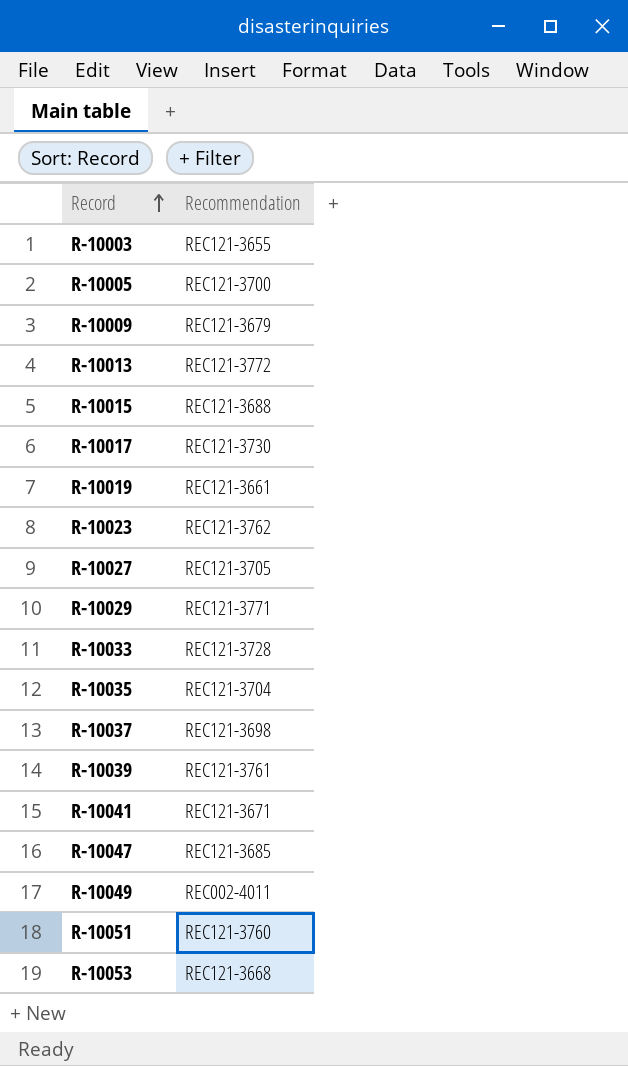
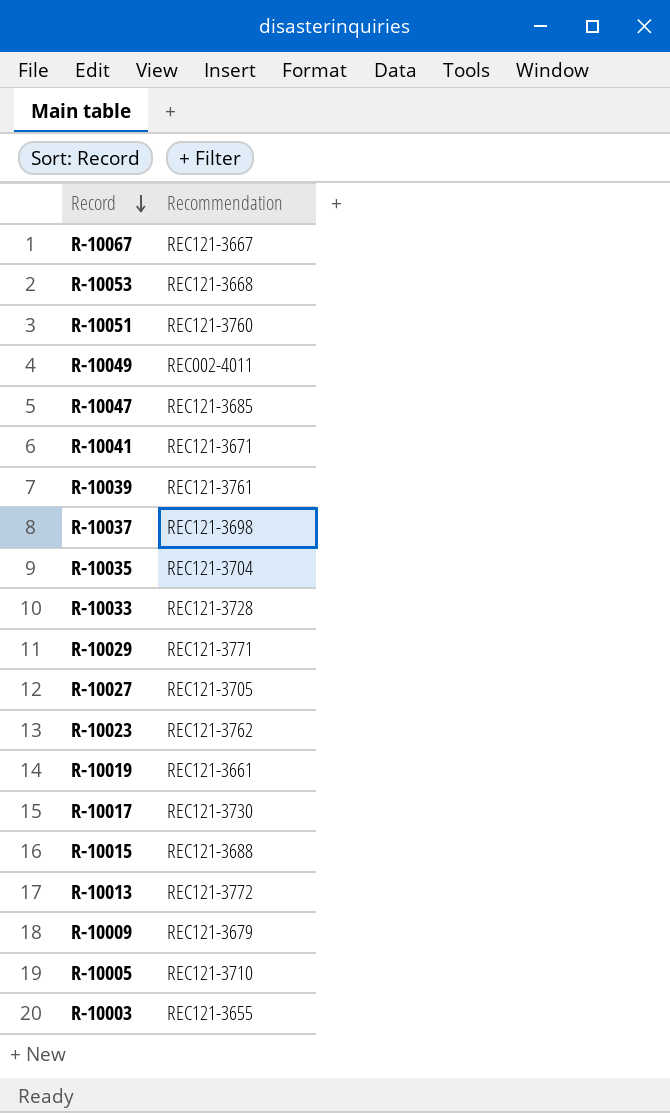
row order: Record ascending -> Record descending
row R-10067: none -> REC121-3667
R-10005 | Recommendation: REC121-3700 -> REC121-3710

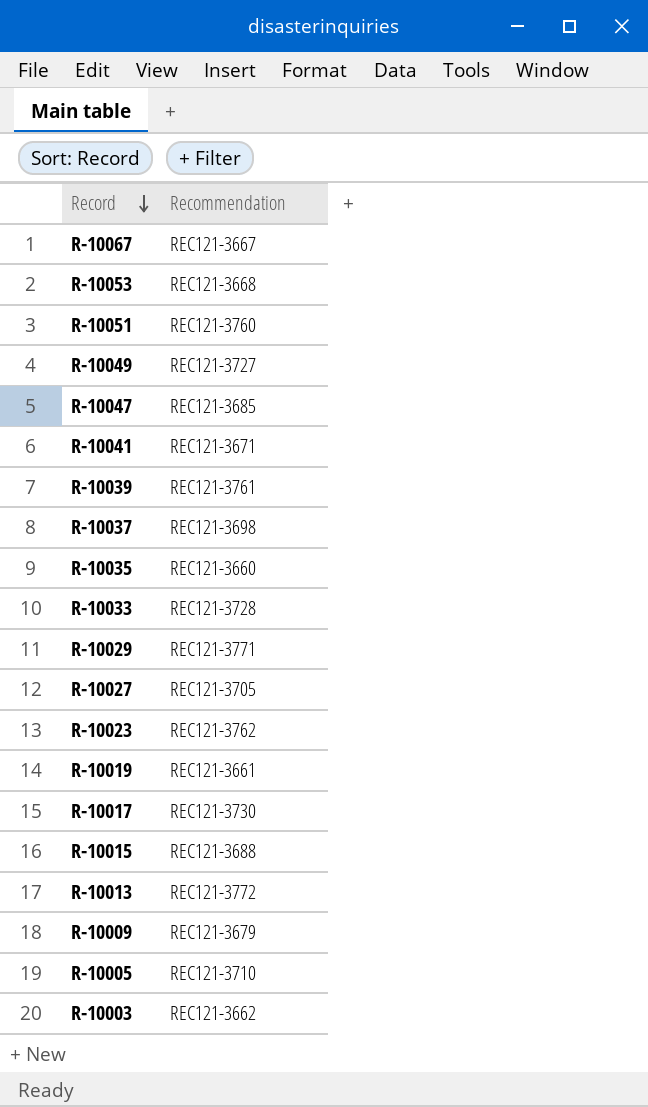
R-10049 | Recommendation: REC002-4011 -> REC121-3727
R-10035 | Recommendation: REC121-3704 -> REC121-3660
R-10003 | Recommendation: REC121-3655 -> REC121-3662

